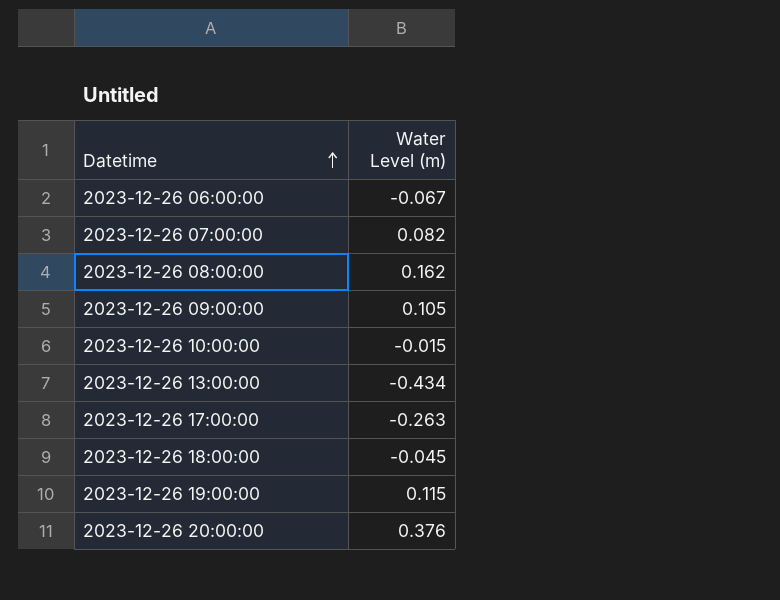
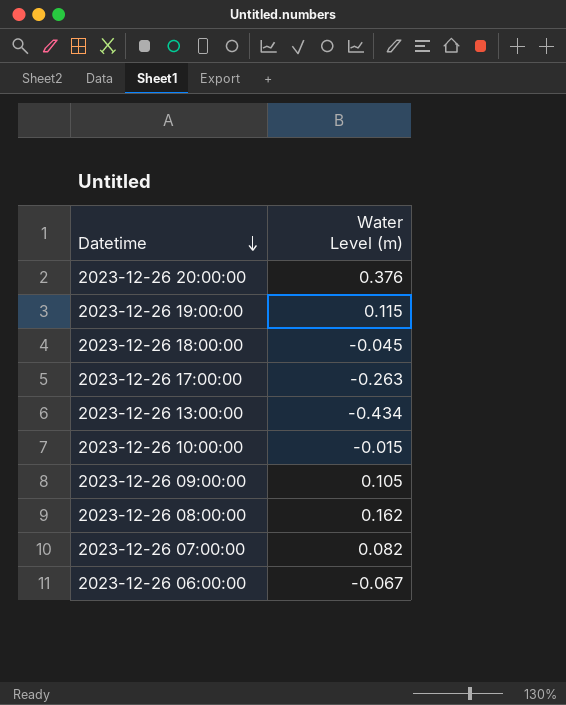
row order: Datetime ascending -> Datetime descending

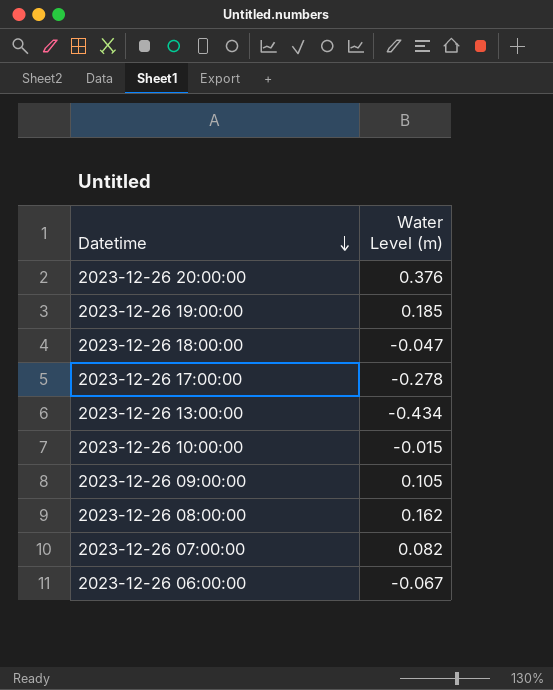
2023-12-26 19:00:00 | Water Level (m): 0.115 -> 0.185
2023-12-26 18:00:00 | Water Level (m): -0.045 -> -0.047
2023-12-26 17:00:00 | Water Level (m): -0.263 -> -0.278

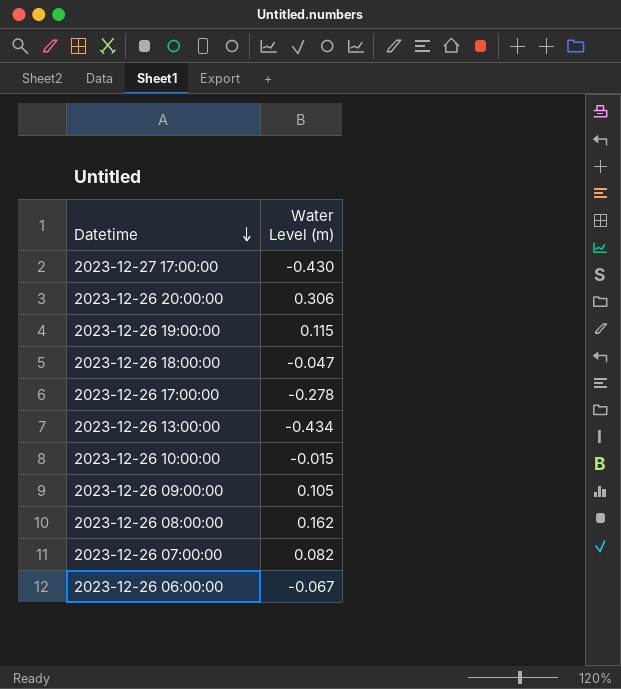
row 2023-12-27 17:00:00: none -> -0.430
2023-12-26 20:00:00 | Water Level (m): 0.376 -> 0.306
2023-12-26 19:00:00 | Water Level (m): 0.185 -> 0.115

